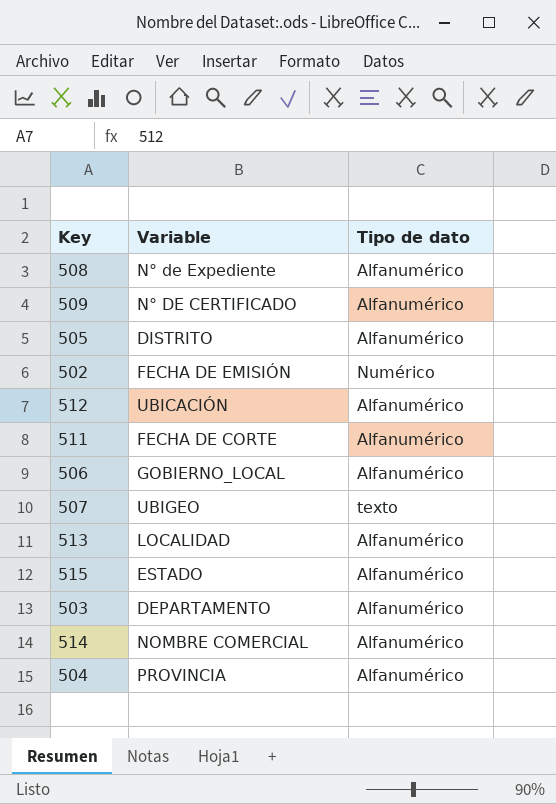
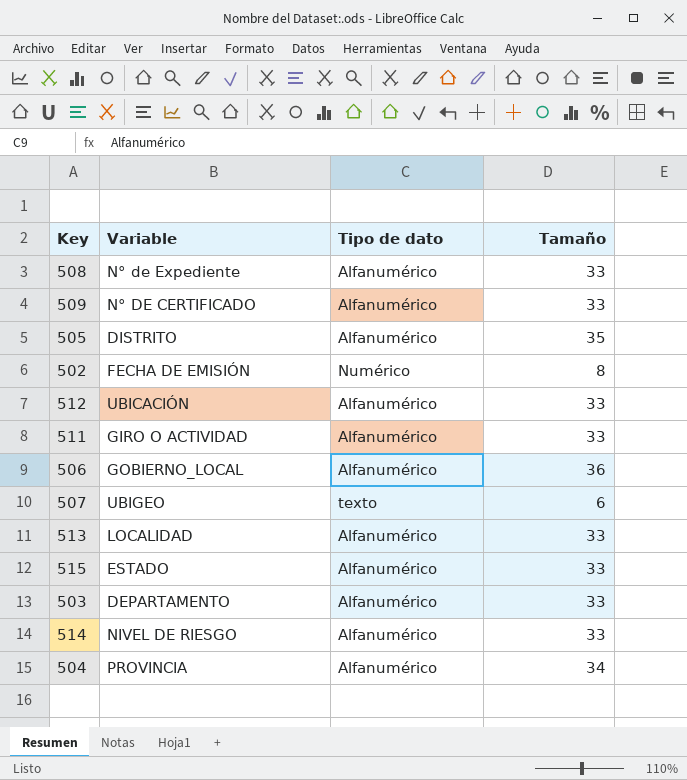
column Tamaño | position: none -> 4
511 | Variable: FECHA DE CORTE -> GIRO O ACTIVIDAD
514 | Variable: NOMBRE COMERCIAL -> NIVEL DE RIESGO

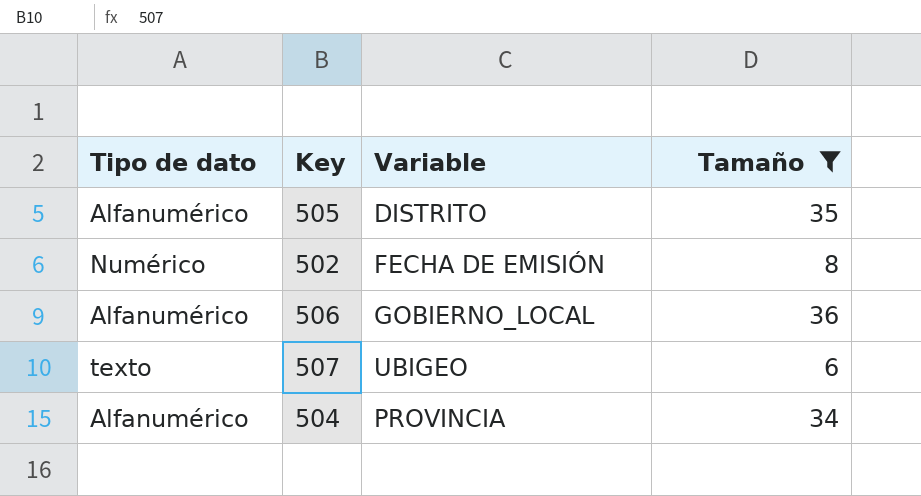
filter: none -> Tamaño != 33
column Tipo de dato | position: 3 -> 1

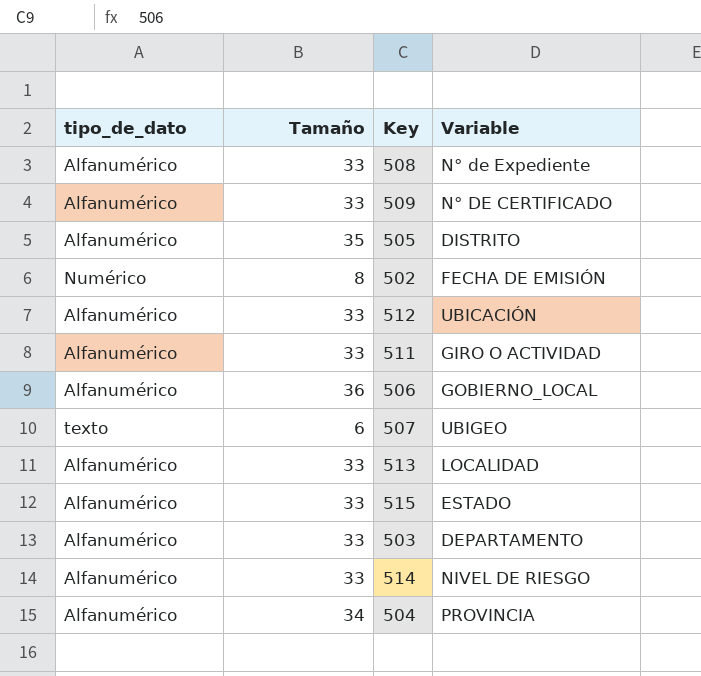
filter: Tamaño != 33 -> none
column name: Tipo de dato -> tipo_de_dato
column Tamaño | position: 4 -> 2

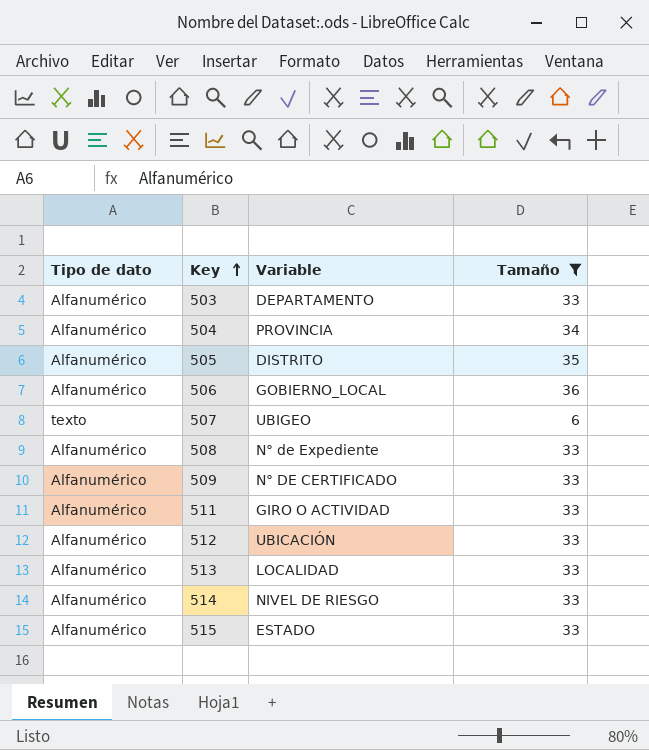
filter: none -> Tamaño != 8
row order: none -> Key ascending
column name: tipo_de_dato -> Tipo de dato
column Tamaño | position: 2 -> 4

